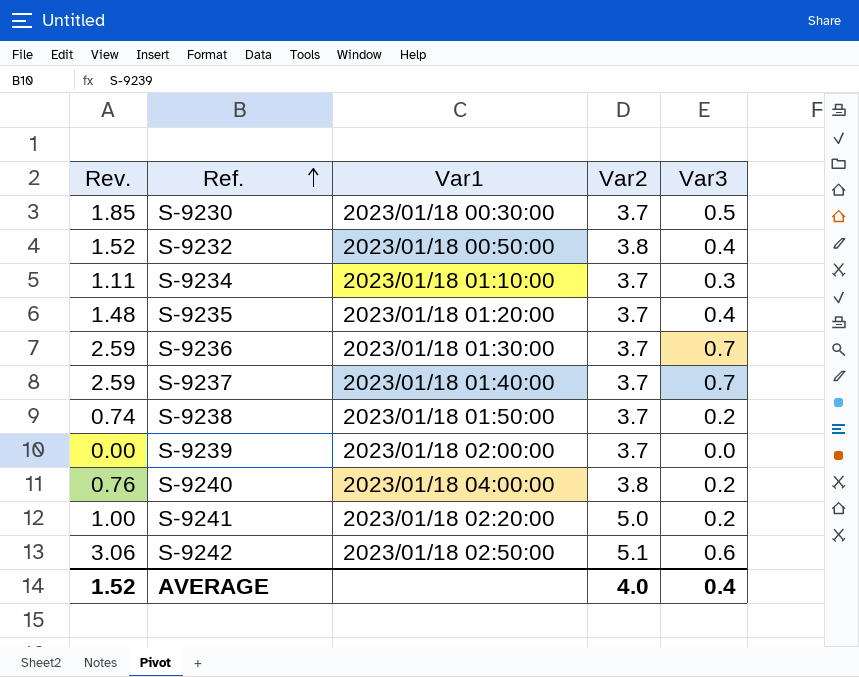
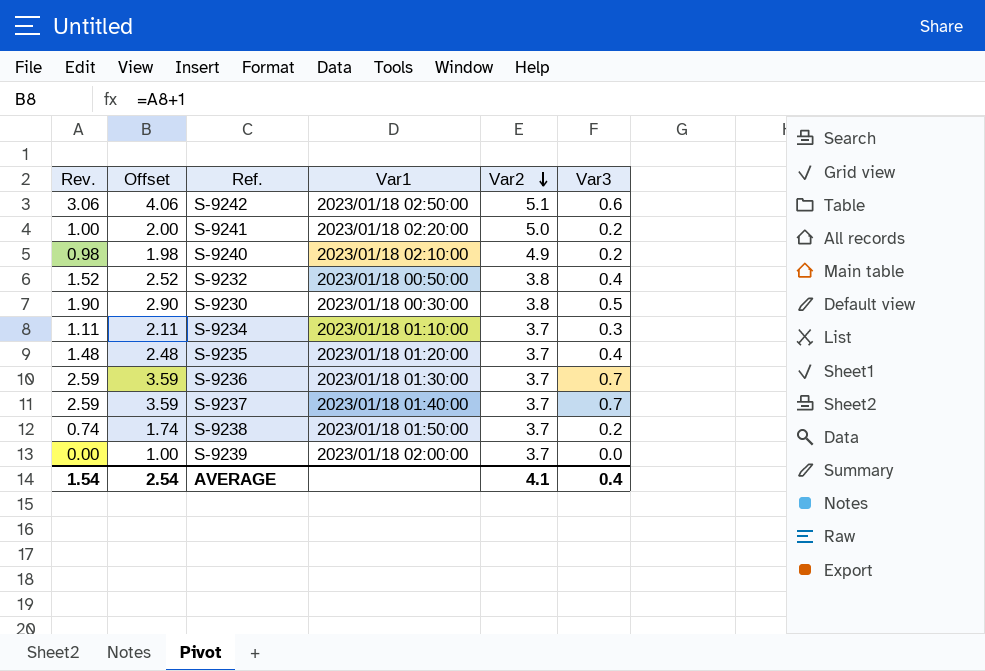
row order: Ref. ascending -> Var2 descending
column Offset | formula: none -> [Rev.] + 1
S-9240 | Rev.: 0.76 -> 0.98
S-9240 | Var1: 2023/01/18 04:00:00 -> 2023/01/18 02:10:00
S-9240 | Var2: 3.8 -> 4.9
S-9230 | Rev.: 1.85 -> 1.90
S-9230 | Var2: 3.7 -> 3.8
AVERAGE | Rev.: 1.52 -> 1.54
AVERAGE | Var2: 4.0 -> 4.1

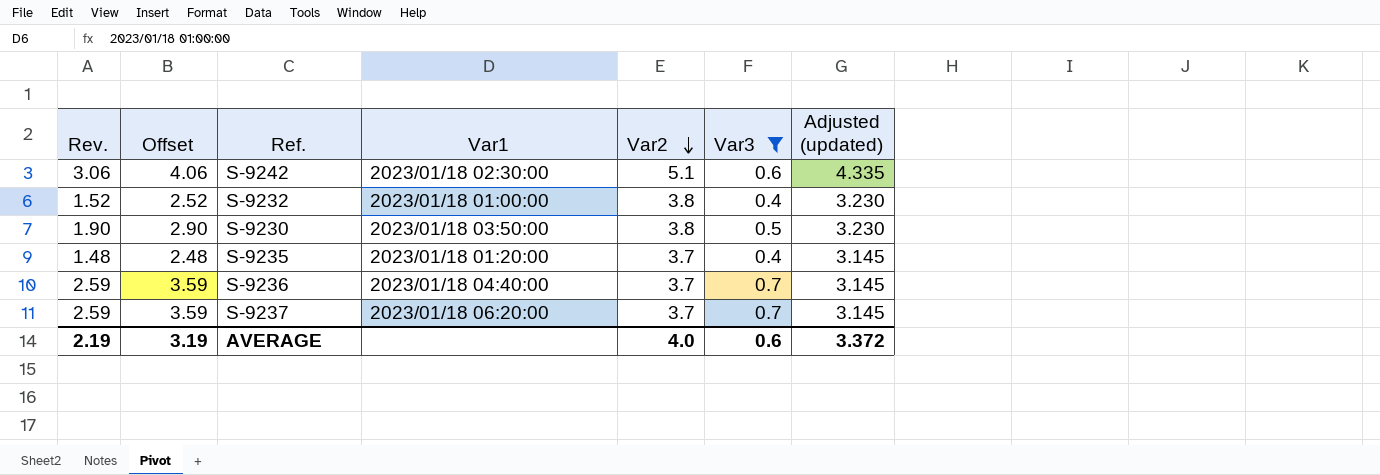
filter: none -> Var3 >= 0.4
column Adjusted (updated) | formula: none -> [Var2] * 0.85
S-9242 | Var1: 2023/01/18 02:50:00 -> 2023/01/18 02:30:00
S-9232 | Var1: 2023/01/18 00:50:00 -> 2023/01/18 01:00:00
S-9230 | Var1: 2023/01/18 00:30:00 -> 2023/01/18 03:50:00
S-9236 | Var1: 2023/01/18 01:30:00 -> 2023/01/18 04:40:00
S-9237 | Var1: 2023/01/18 01:40:00 -> 2023/01/18 06:20:00
AVERAGE | Rev.: 1.54 -> 2.19
AVERAGE | Offset: 2.54 -> 3.19
AVERAGE | Var2: 4.1 -> 4.0
AVERAGE | Var3: 0.4 -> 0.6

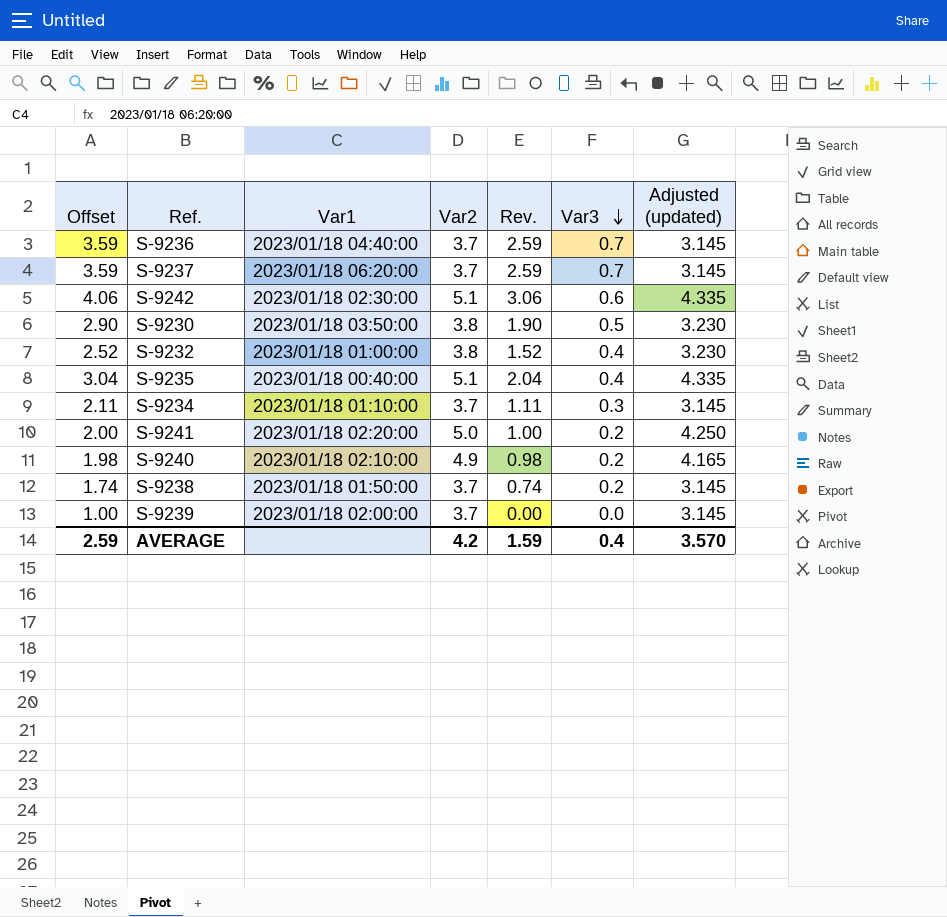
filter: Var3 >= 0.4 -> none
row order: Var2 descending -> Var3 descending
column Rev. | position: 1 -> 5
S-9235 | Offset: 2.48 -> 3.04
S-9235 | Var1: 2023/01/18 01:20:00 -> 2023/01/18 00:40:00
S-9235 | Var2: 3.7 -> 5.1
S-9235 | Rev.: 1.48 -> 2.04
S-9235 | Adjusted (updated): 3.145 -> 4.335
AVERAGE | Offset: 3.19 -> 2.59
AVERAGE | Var2: 4.0 -> 4.2
AVERAGE | Rev.: 2.19 -> 1.59
AVERAGE | Var3: 0.6 -> 0.4
AVERAGE | Adjusted (updated): 3.372 -> 3.570

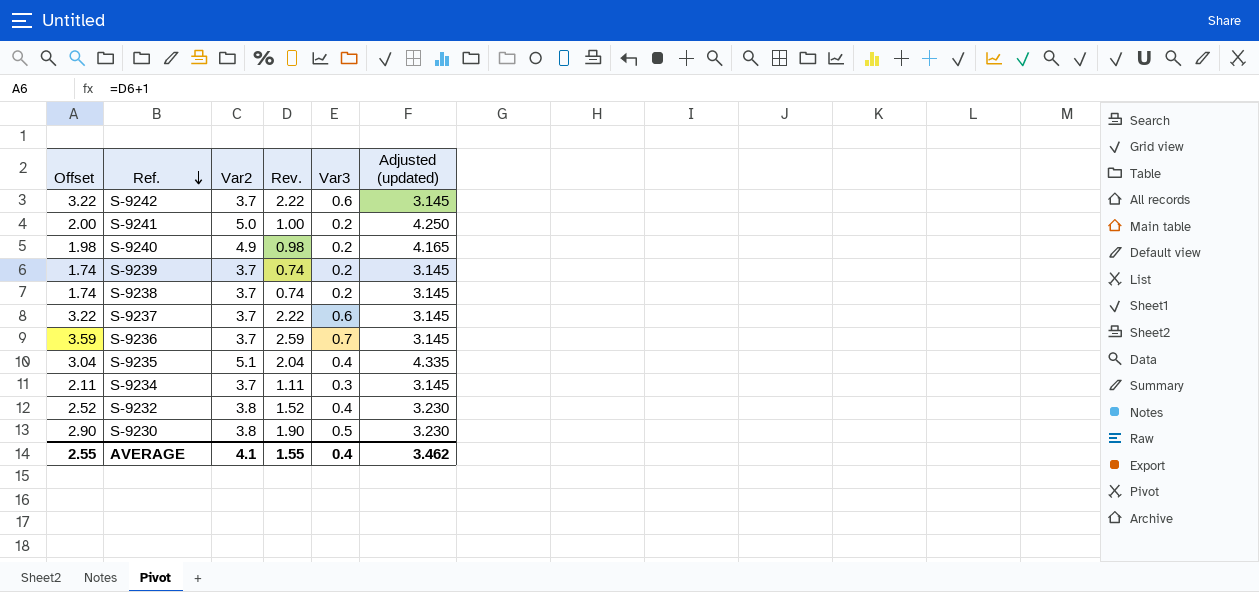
row order: Var3 descending -> Ref. descending
column Var1 | position: 3 -> none
S-9242 | Offset: 4.06 -> 3.22
S-9242 | Var2: 5.1 -> 3.7
S-9242 | Rev.: 3.06 -> 2.22
S-9242 | Adjusted (updated): 4.335 -> 3.145
S-9239 | Offset: 1.00 -> 1.74
S-9239 | Rev.: 0.00 -> 0.74
S-9239 | Var3: 0.0 -> 0.2
S-9237 | Offset: 3.59 -> 3.22
S-9237 | Rev.: 2.59 -> 2.22
S-9237 | Var3: 0.7 -> 0.6
AVERAGE | Offset: 2.59 -> 2.55
AVERAGE | Var2: 4.2 -> 4.1
AVERAGE | Rev.: 1.59 -> 1.55
AVERAGE | Adjusted (updated): 3.570 -> 3.462

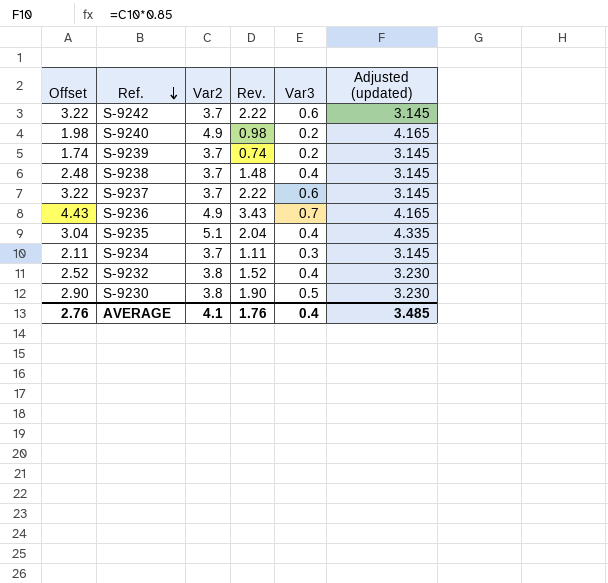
row S-9241: 2.00 | 5.0 | 1.00 | 0.2 | 4.250 -> none
S-9238 | Offset: 1.74 -> 2.48
S-9238 | Rev.: 0.74 -> 1.48
S-9238 | Var3: 0.2 -> 0.4
S-9236 | Offset: 3.59 -> 4.43
S-9236 | Var2: 3.7 -> 4.9
S-9236 | Rev.: 2.59 -> 3.43
S-9236 | Adjusted (updated): 3.145 -> 4.165
AVERAGE | Offset: 2.55 -> 2.76
AVERAGE | Rev.: 1.55 -> 1.76
AVERAGE | Adjusted (updated): 3.462 -> 3.485

